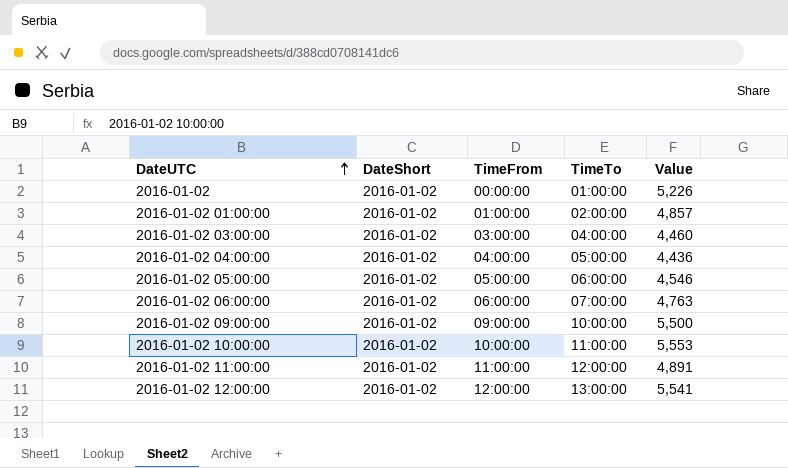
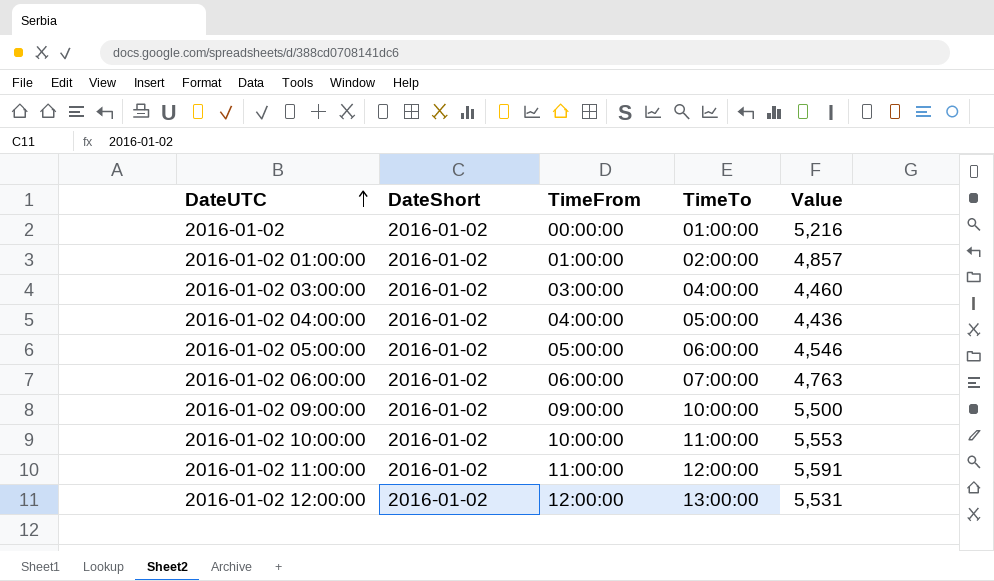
2016-01-02 | Value: 5,226 -> 5,216
2016-01-02 11:00:00 | Value: 4,891 -> 5,591
2016-01-02 12:00:00 | Value: 5,541 -> 5,531

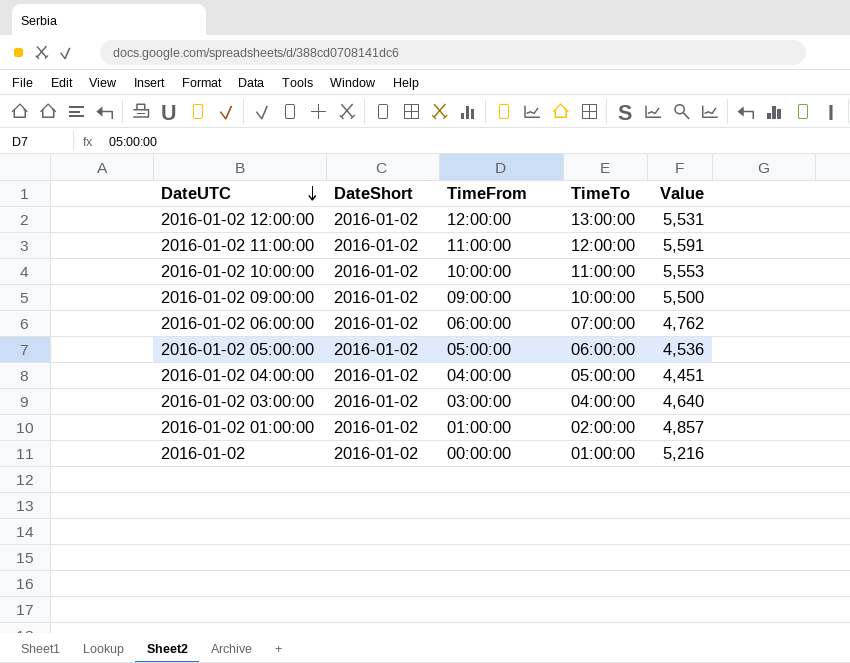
row order: DateUTC ascending -> DateUTC descending
2016-01-02 06:00:00 | Value: 4,763 -> 4,762
2016-01-02 05:00:00 | Value: 4,546 -> 4,536
2016-01-02 04:00:00 | Value: 4,436 -> 4,451
2016-01-02 03:00:00 | Value: 4,460 -> 4,640

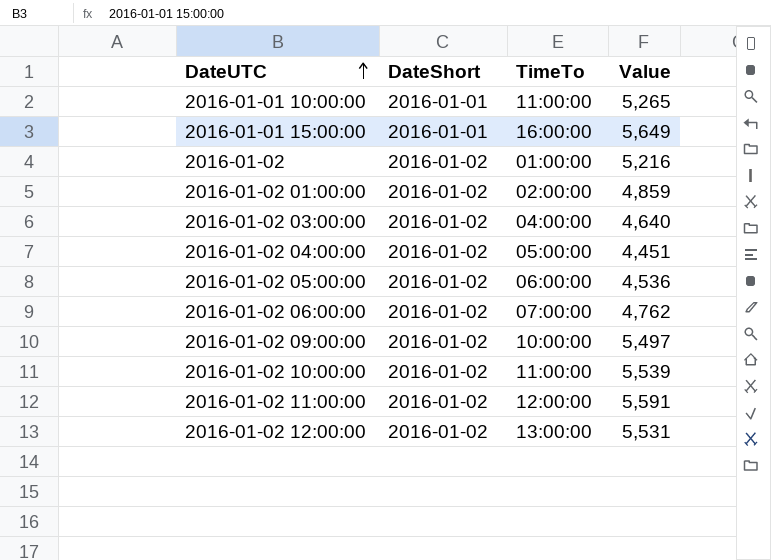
row order: DateUTC descending -> DateUTC ascending
column TimeFrom | position: 3 -> none
row 2016-01-01 10:00:00: none -> 2016-01-01 | 11:00:00 | 5,265
row 2016-01-01 15:00:00: none -> 2016-01-01 | 16:00:00 | 5,649
2016-01-02 01:00:00 | Value: 4,857 -> 4,859
2016-01-02 09:00:00 | Value: 5,500 -> 5,497
2016-01-02 10:00:00 | Value: 5,553 -> 5,539

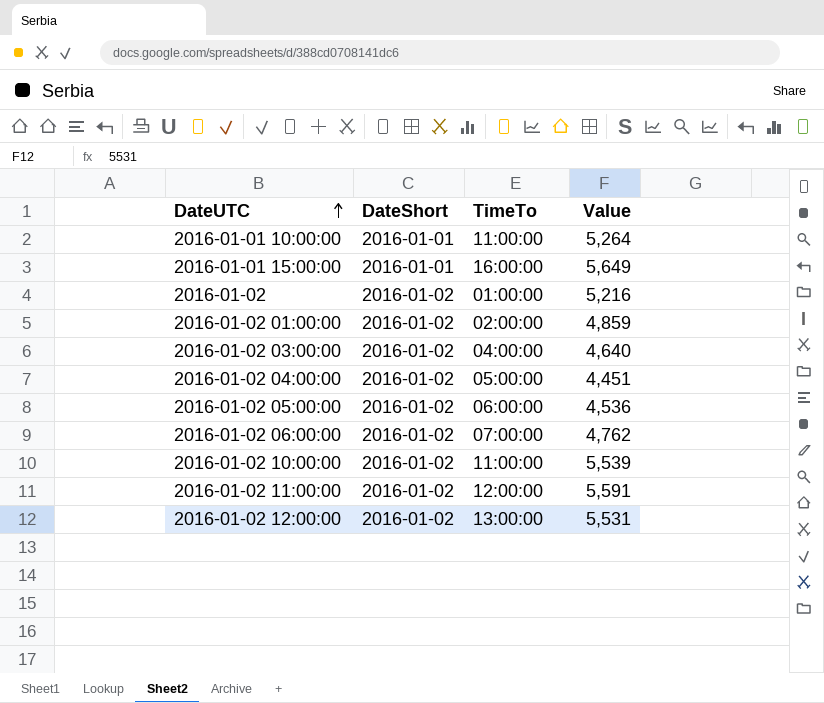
row 2016-01-02 09:00:00: 2016-01-02 | 10:00:00 | 5,497 -> none
2016-01-01 10:00:00 | Value: 5,265 -> 5,264

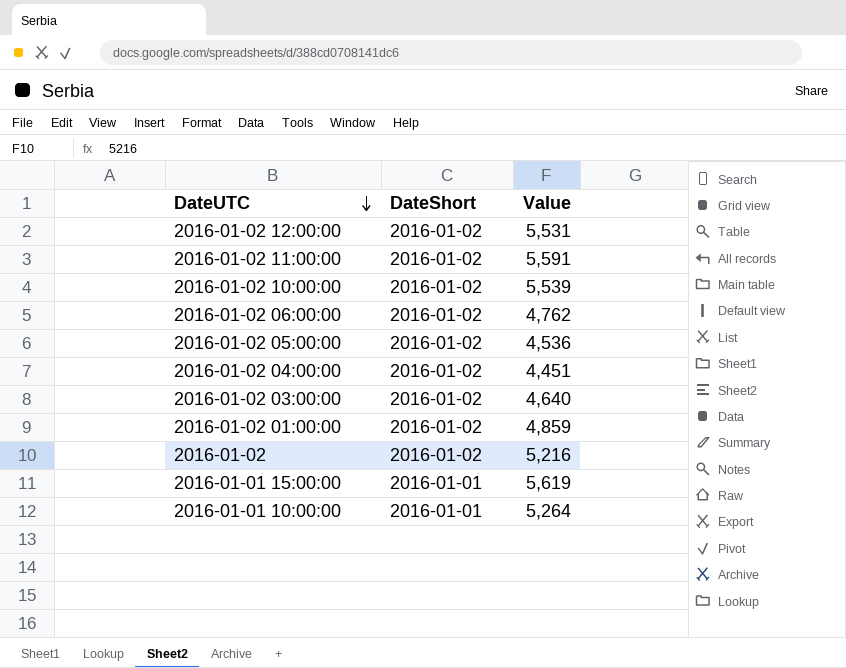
row order: DateUTC ascending -> DateUTC descending
column TimeTo | position: 3 -> none
2016-01-01 15:00:00 | Value: 5,649 -> 5,619

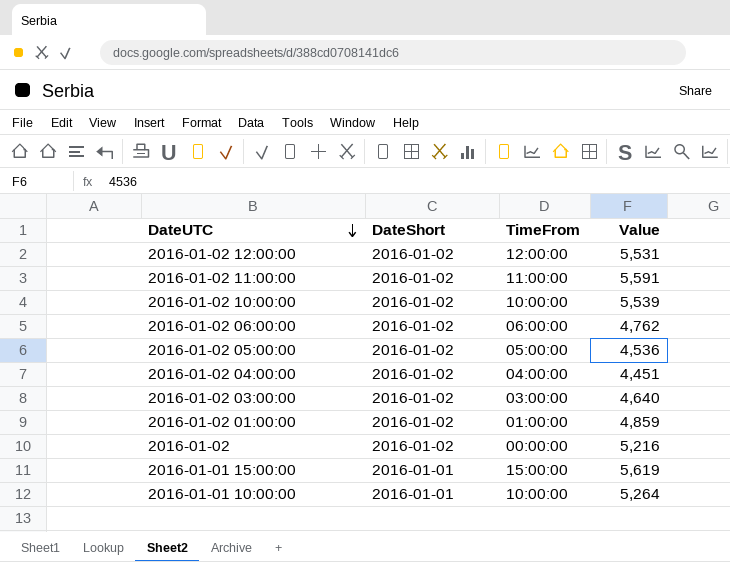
column TimeFrom | position: none -> 3

